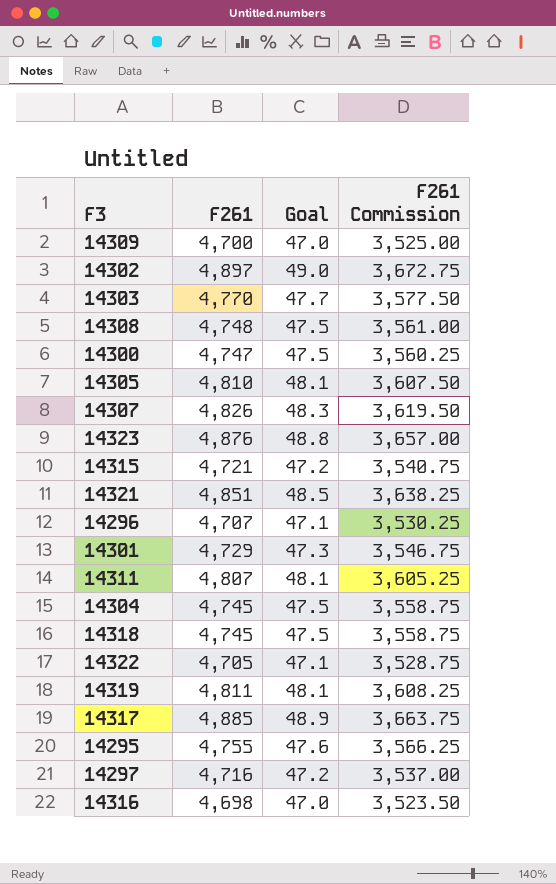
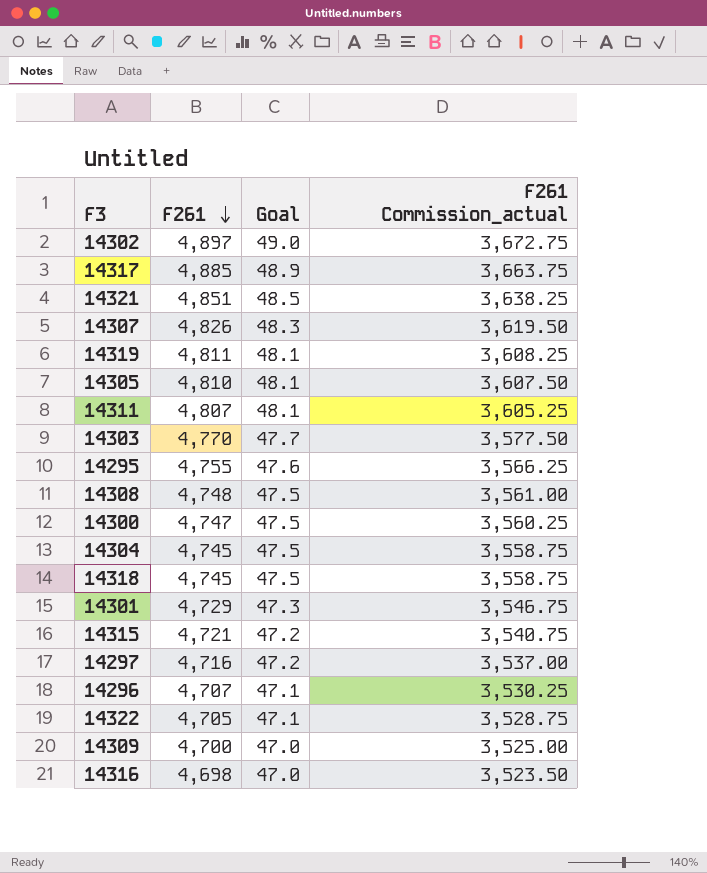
row order: none -> F261 descending
column name: F261 Commission -> F261 Commission_actual
row 14323: 4,876 | 48.8 | 3,657.00 -> none

